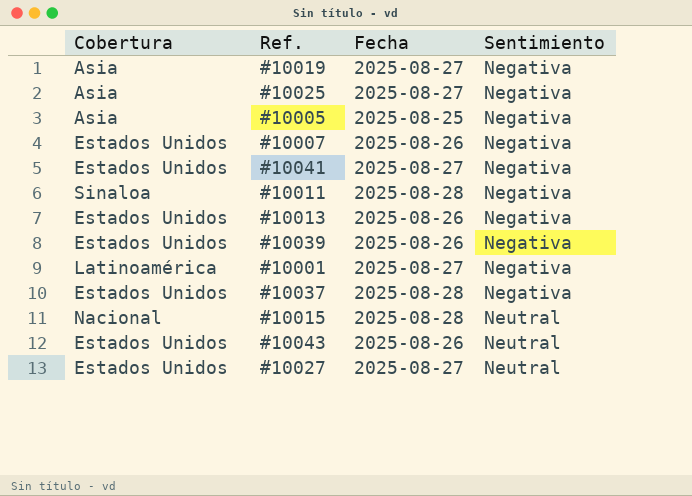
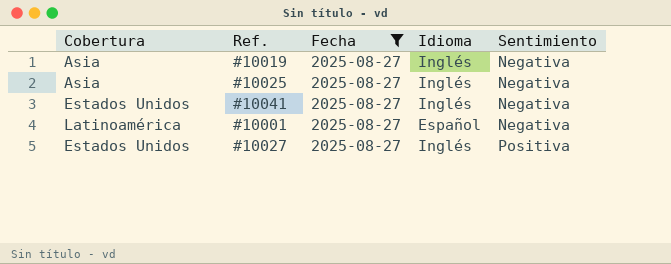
filter: none -> Fecha = 2025-08-27
column Idioma | position: none -> 4
#10027 | Sentimiento: Neutral -> Positiva

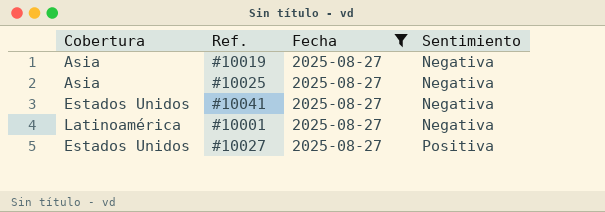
column Idioma | position: 4 -> none

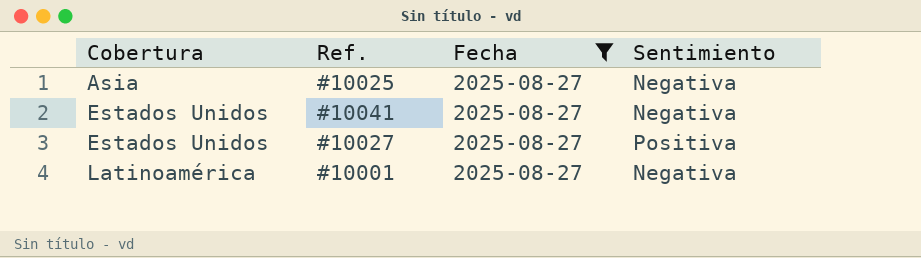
row order: Sentimiento ascending -> Cobertura ascending
row #10019: Asia | 2025-08-27 | Negativa -> none

